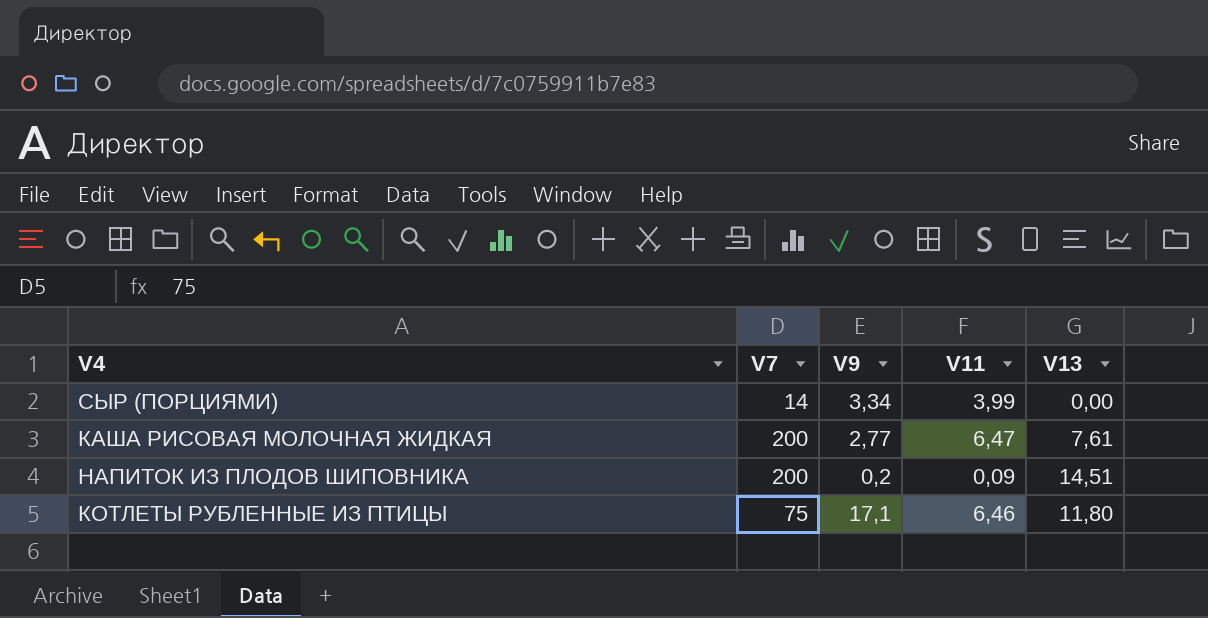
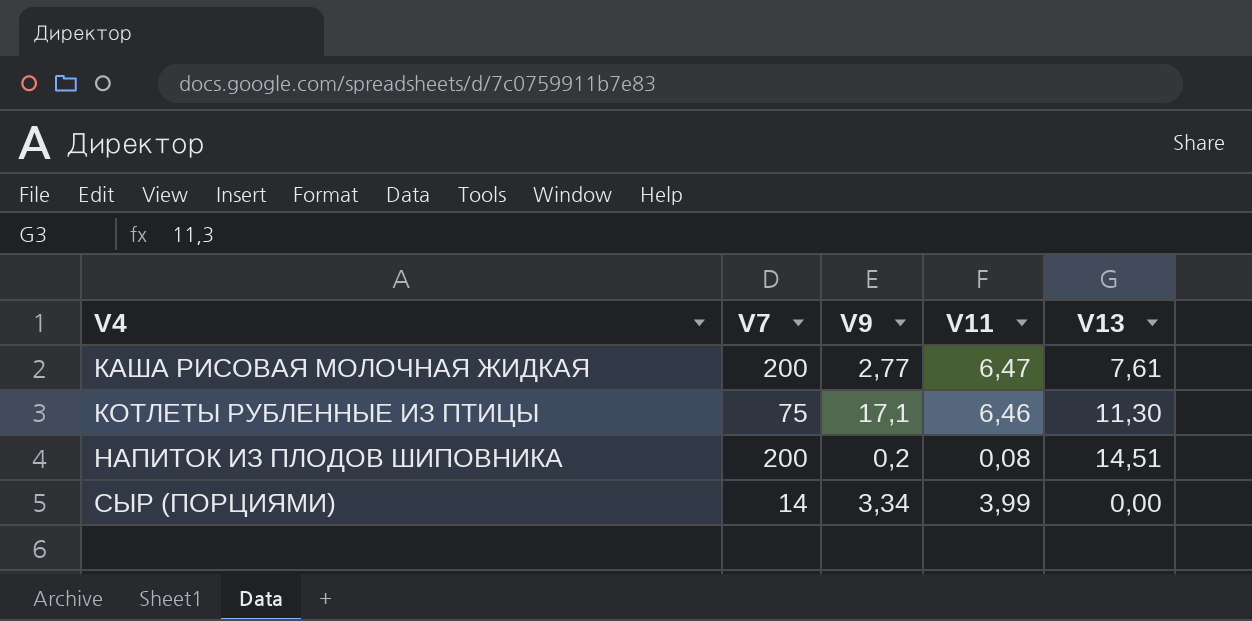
row order: none -> V4 ascending
КОТЛЕТЫ РУБЛЕННЫЕ ИЗ ПТИЦЫ | V13: 11,80 -> 11,30
НАПИТОК ИЗ ПЛОДОВ ШИПОВНИКА | V11: 0,09 -> 0,08

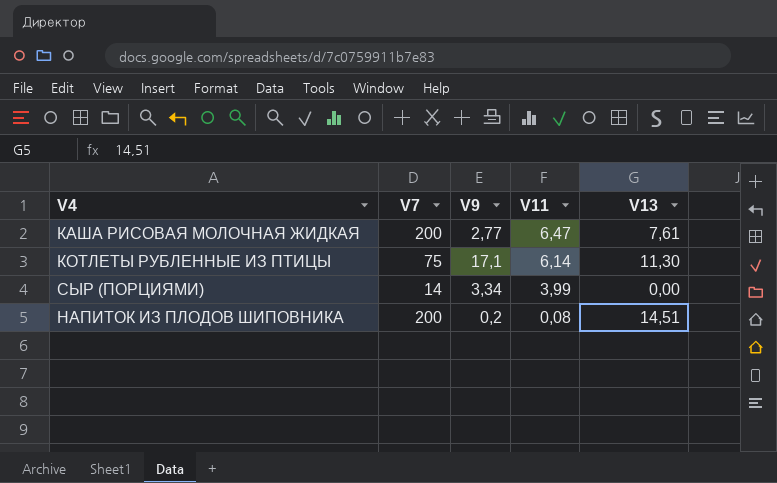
row order: V4 ascending -> V11 descending
КОТЛЕТЫ РУБЛЕННЫЕ ИЗ ПТИЦЫ | V11: 6,46 -> 6,14

